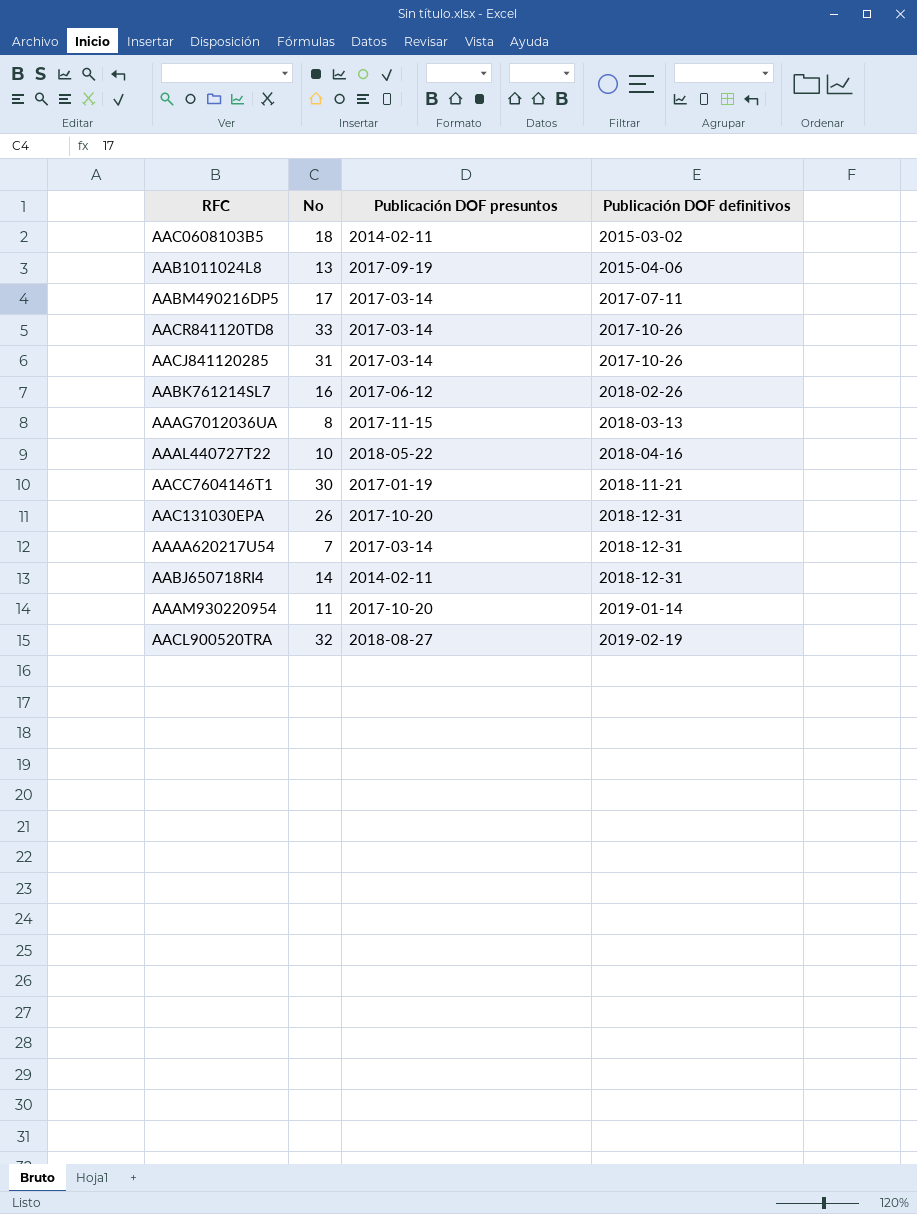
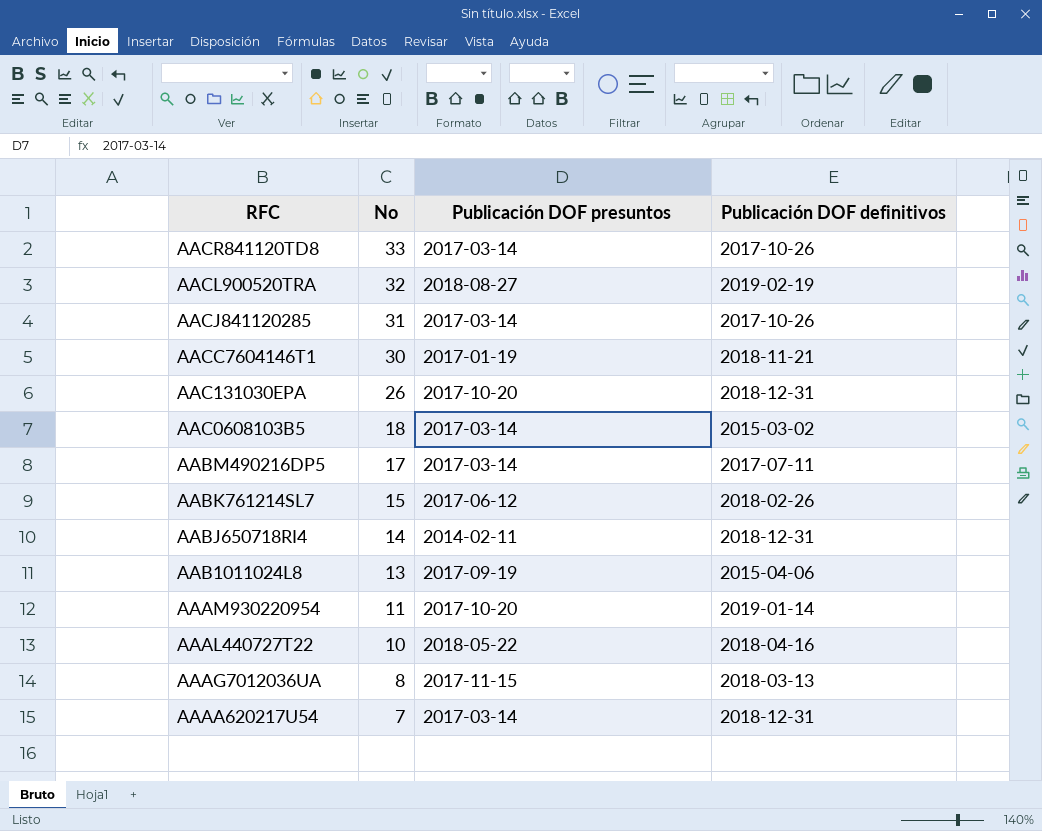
row order: Publicación DOF definitivos ascending -> No descending
AAC0608103B5 | Publicación DOF presuntos: 2014-02-11 -> 2017-03-14
AABK761214SL7 | No: 16 -> 15

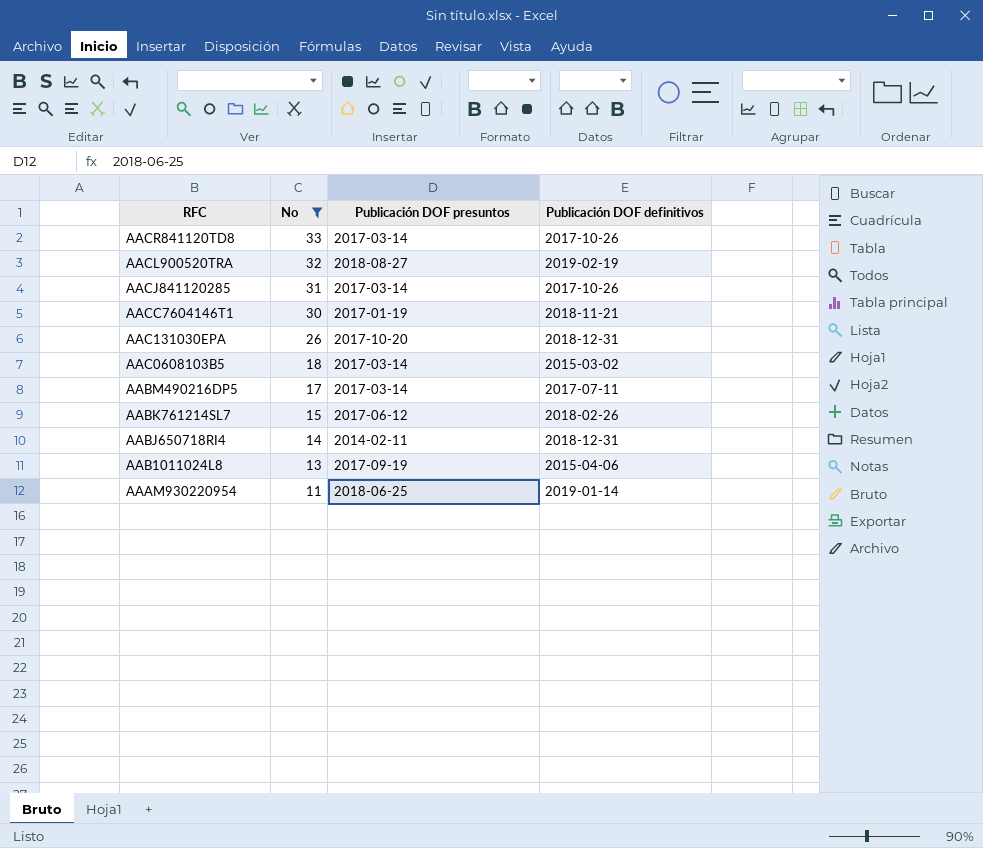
filter: none -> No >= 11
AAAM930220954 | Publicación DOF presuntos: 2017-10-20 -> 2018-06-25

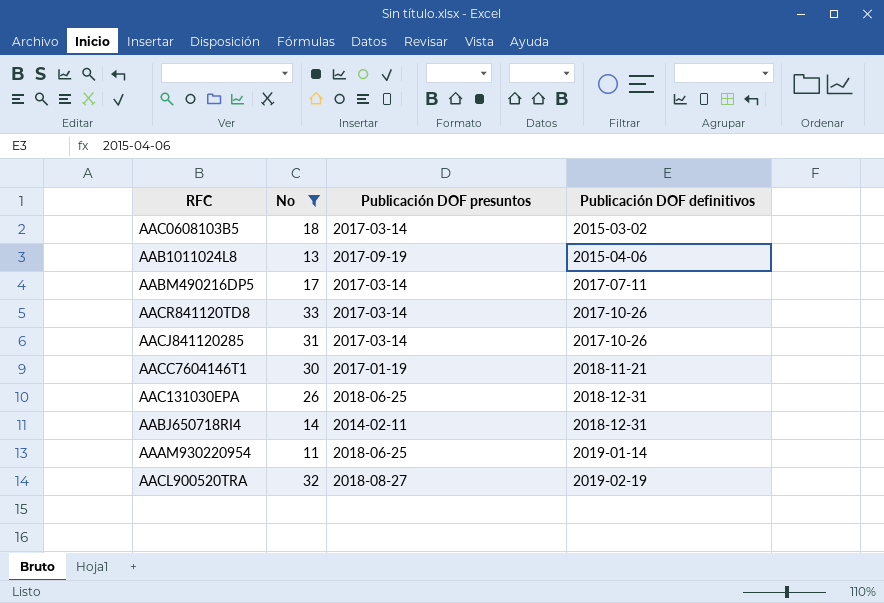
row order: No descending -> Publicación DOF definitivos ascending
row AABK761214SL7: 15 | 2017-06-12 | 2018-02-26 -> none
AAC131030EPA | Publicación DOF presuntos: 2017-10-20 -> 2018-06-25

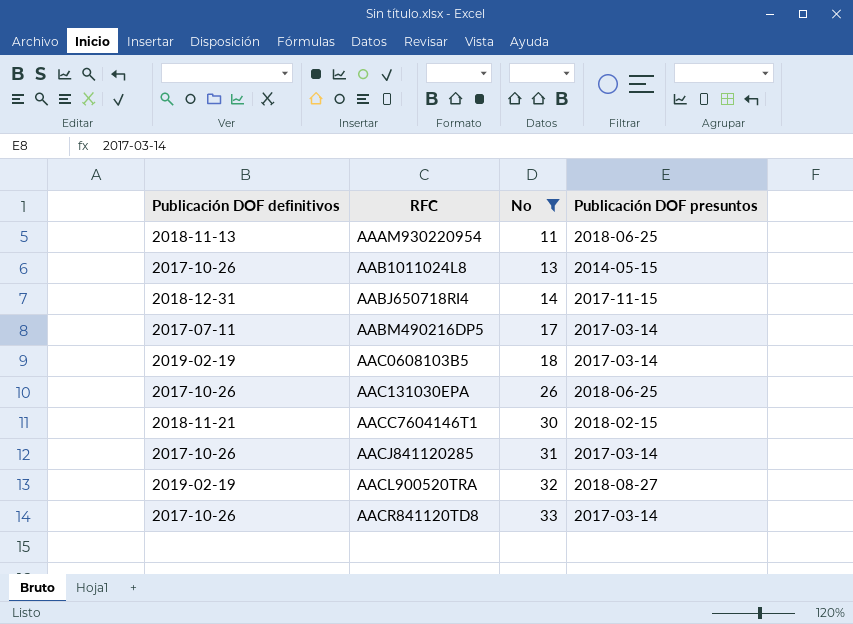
row order: Publicación DOF definitivos ascending -> No ascending
column Publicación DOF definitivos | position: 4 -> 1
AAAM930220954 | Publicación DOF definitivos: 2019-01-14 -> 2018-11-13
AAB1011024L8 | Publicación DOF definitivos: 2015-04-06 -> 2017-10-26
AAB1011024L8 | Publicación DOF presuntos: 2017-09-19 -> 2014-05-15
AABJ650718RI4 | Publicación DOF presuntos: 2014-02-11 -> 2017-11-15
AAC0608103B5 | Publicación DOF definitivos: 2015-03-02 -> 2019-02-19
AAC131030EPA | Publicación DOF definitivos: 2018-12-31 -> 2017-10-26
AACC7604146T1 | Publicación DOF presuntos: 2017-01-19 -> 2018-02-15

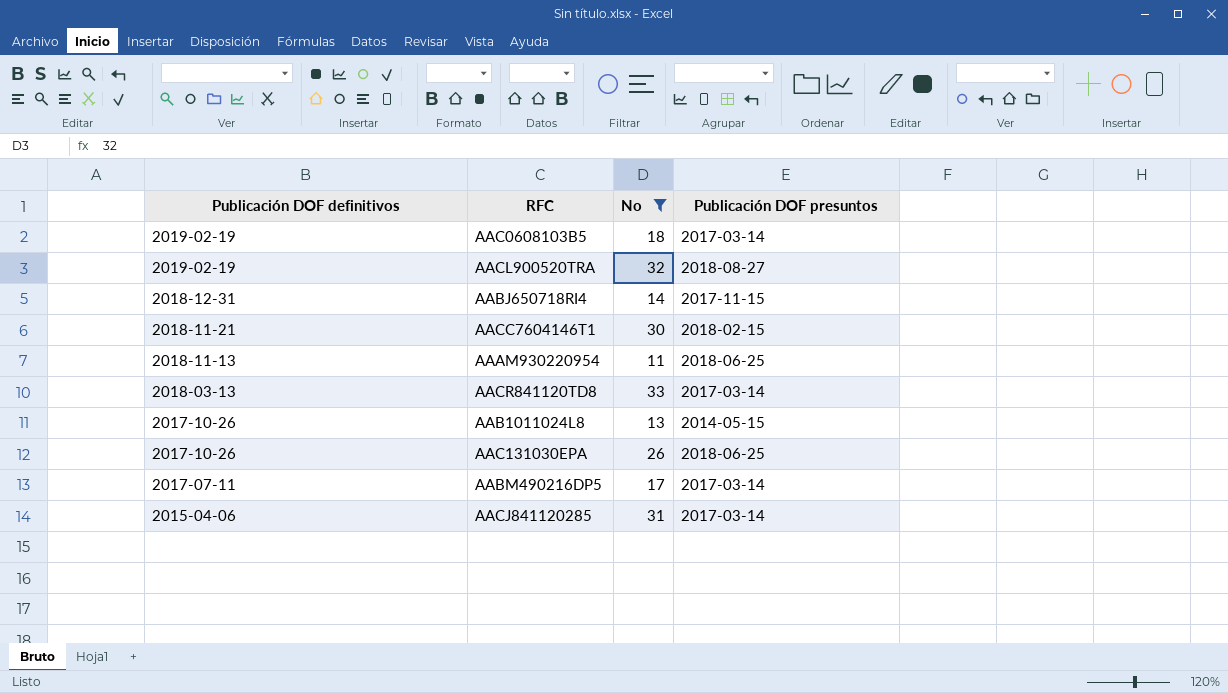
row order: No ascending -> Publicación DOF definitivos descending
AACR841120TD8 | Publicación DOF definitivos: 2017-10-26 -> 2018-03-13
AACJ841120285 | Publicación DOF definitivos: 2017-10-26 -> 2015-04-06

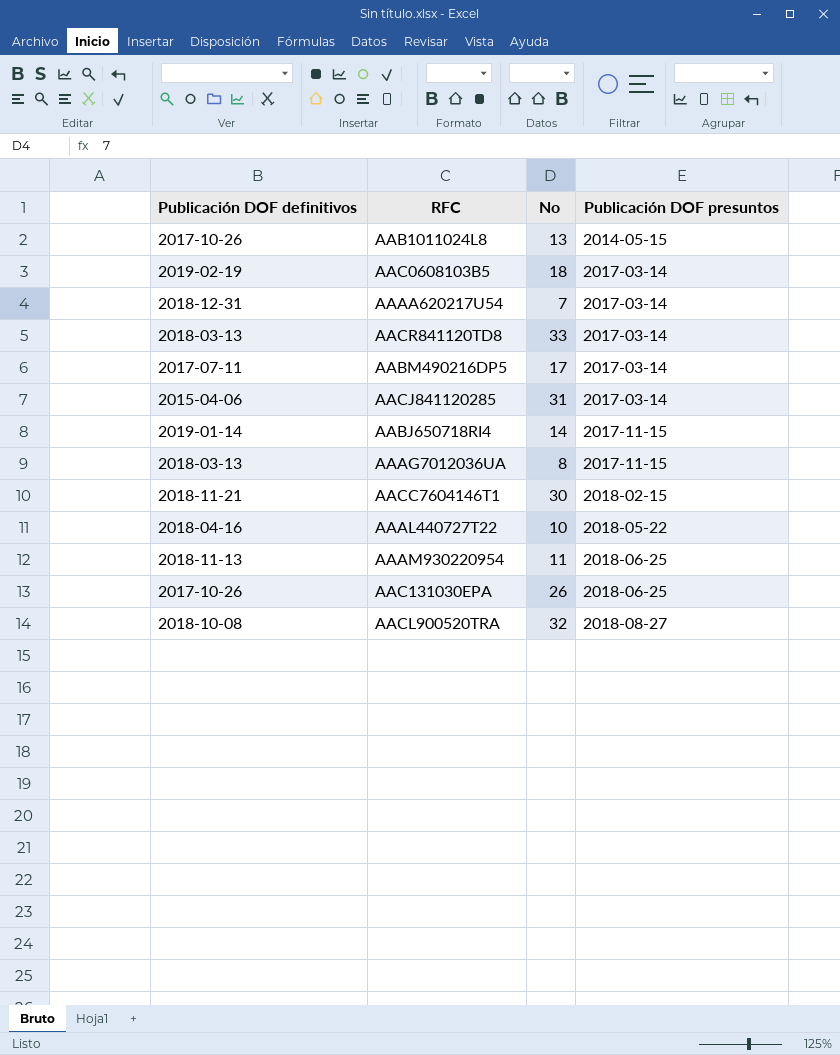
filter: No >= 11 -> none
row order: Publicación DOF definitivos descending -> Publicación DOF presuntos ascending
AABJ650718RI4 | Publicación DOF definitivos: 2018-12-31 -> 2019-01-14
AACL900520TRA | Publicación DOF definitivos: 2019-02-19 -> 2018-10-08

